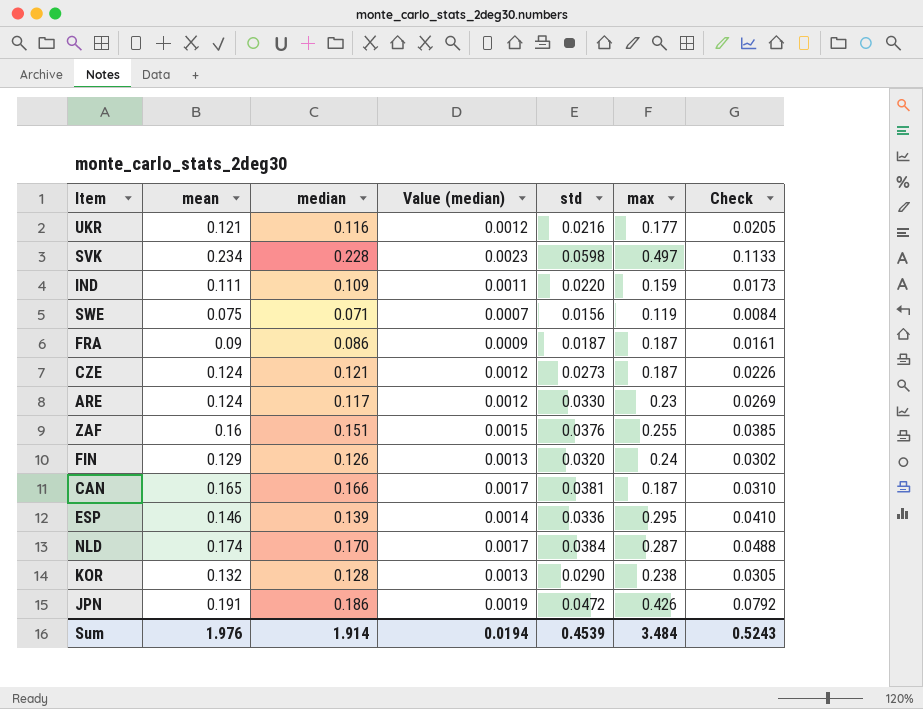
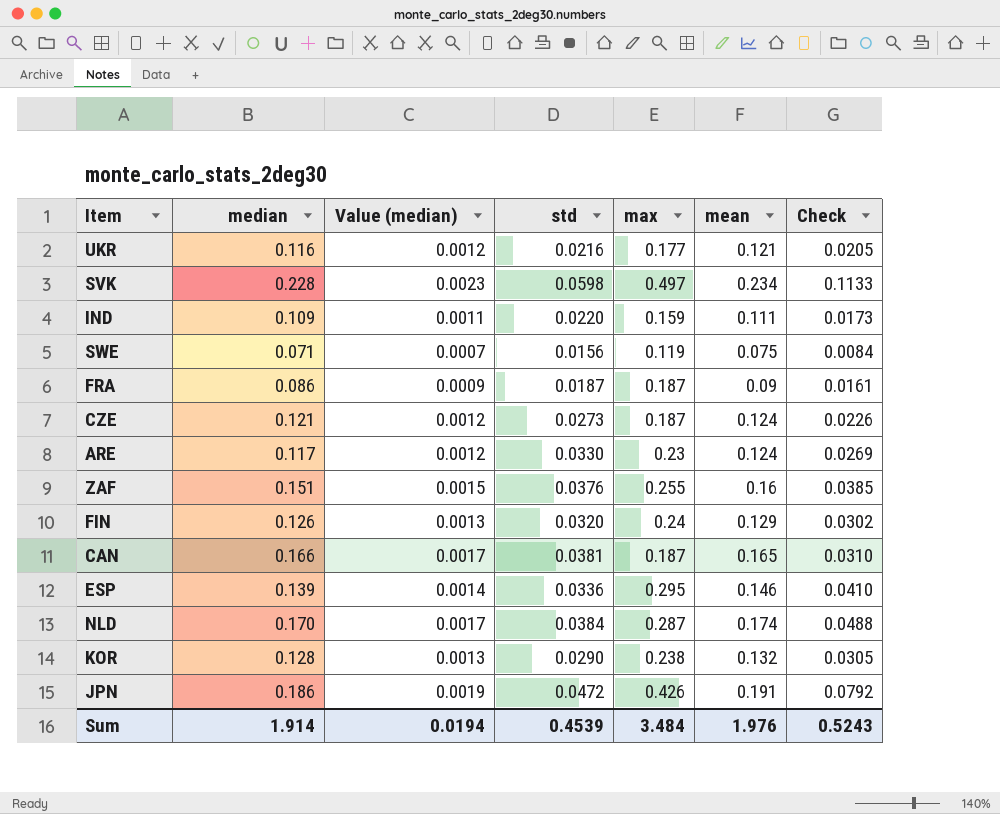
column mean | position: 2 -> 6

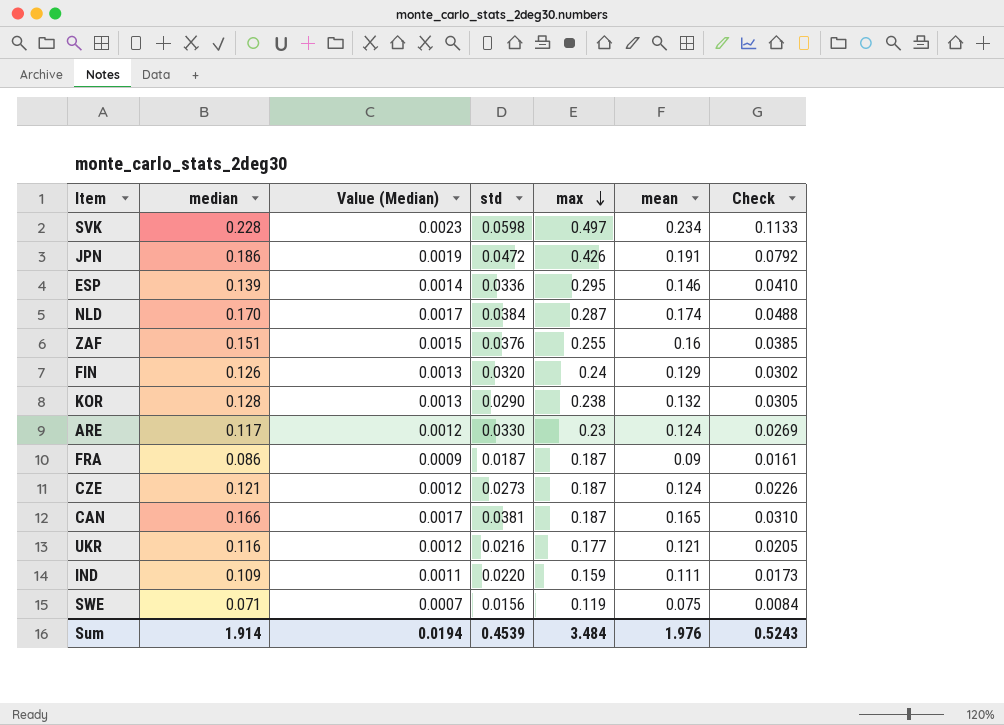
row order: none -> max descending
column name: Value (median) -> Value (Median)

